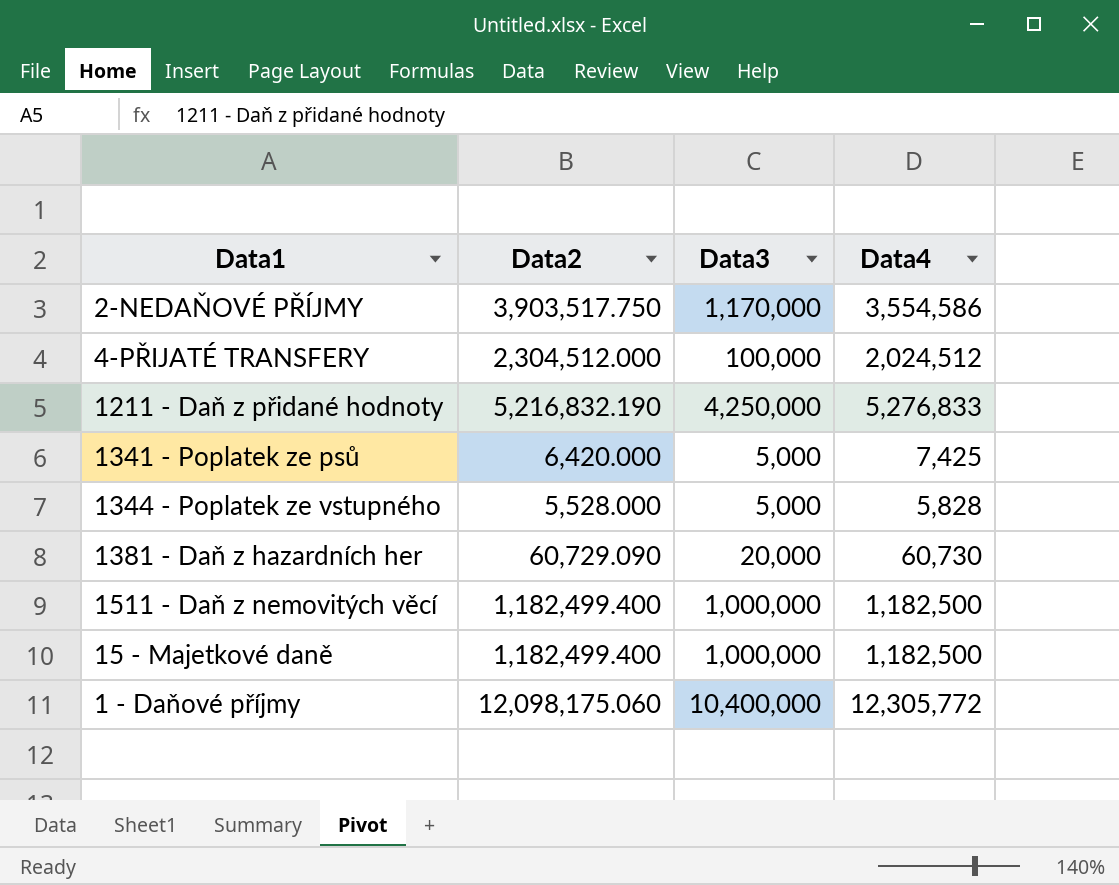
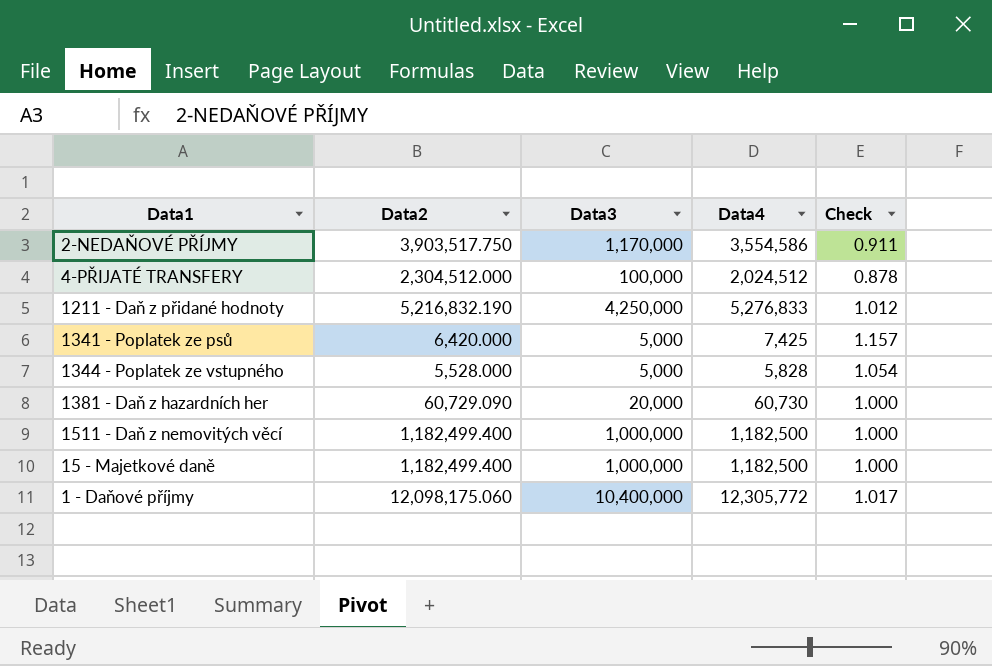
column Check | formula: none -> [Data4] / [Data2]

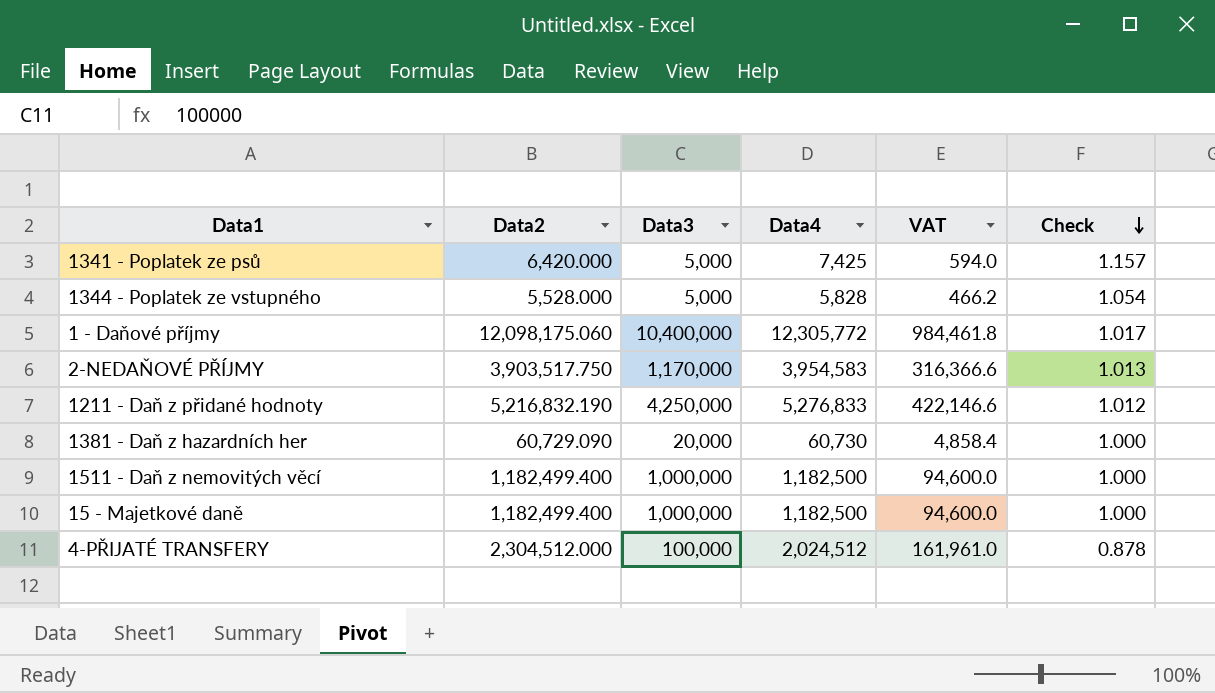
row order: none -> Check descending
column VAT | formula: none -> [Data4] * 0.08
2-NEDAŇOVÉ PŘÍJMY | Data4: 3,554,586 -> 3,954,583
2-NEDAŇOVÉ PŘÍJMY | Check: 0.911 -> 1.013

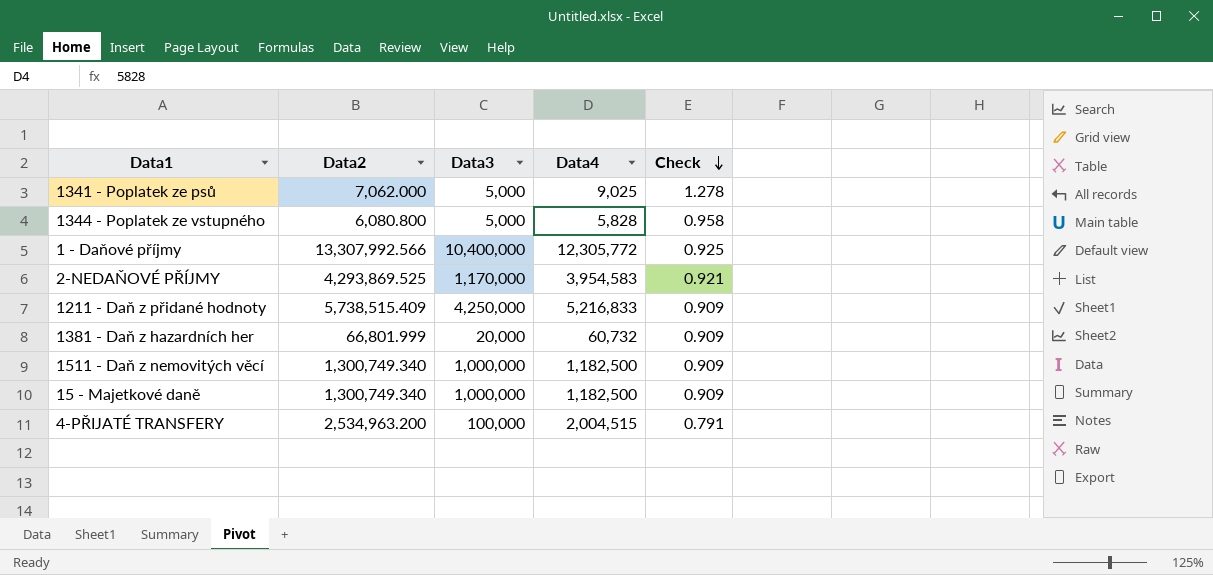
column VAT | formula: [Data4] * 0.08 -> none
1341 - Poplatek ze psů | Data2: 6,420.000 -> 7,062.000
1341 - Poplatek ze psů | Data4: 7,425 -> 9,025
1341 - Poplatek ze psů | Check: 1.157 -> 1.278
1344 - Poplatek ze vstupného | Data2: 5,528.000 -> 6,080.800
1344 - Poplatek ze vstupného | Check: 1.054 -> 0.958
1 - Daňové příjmy | Data2: 12,098,175.060 -> 13,307,992.566
1 - Daňové příjmy | Check: 1.017 -> 0.925
2-NEDAŇOVÉ PŘÍJMY | Data2: 3,903,517.750 -> 4,293,869.525
2-NEDAŇOVÉ PŘÍJMY | Check: 1.013 -> 0.921
1211 - Daň z přidané hodnoty | Data2: 5,216,832.190 -> 5,738,515.409
1211 - Daň z přidané hodnoty | Data4: 5,276,833 -> 5,216,833
1211 - Daň z přidané hodnoty | Check: 1.012 -> 0.909
1381 - Daň z hazardních her | Data2: 60,729.090 -> 66,801.999
1381 - Daň z hazardních her | Data4: 60,730 -> 60,732
1381 - Daň z hazardních her | Check: 1.000 -> 0.909
1511 - Daň z nemovitých věcí | Data2: 1,182,499.400 -> 1,300,749.340
1511 - Daň z nemovitých věcí | Check: 1.000 -> 0.909
15 - Majetkové daně | Data2: 1,182,499.400 -> 1,300,749.340
15 - Majetkové daně | Check: 1.000 -> 0.909
4-PŘIJATÉ TRANSFERY | Data2: 2,304,512.000 -> 2,534,963.200
4-PŘIJATÉ TRANSFERY | Data4: 2,024,512 -> 2,004,515
4-PŘIJATÉ TRANSFERY | Check: 0.878 -> 0.791

